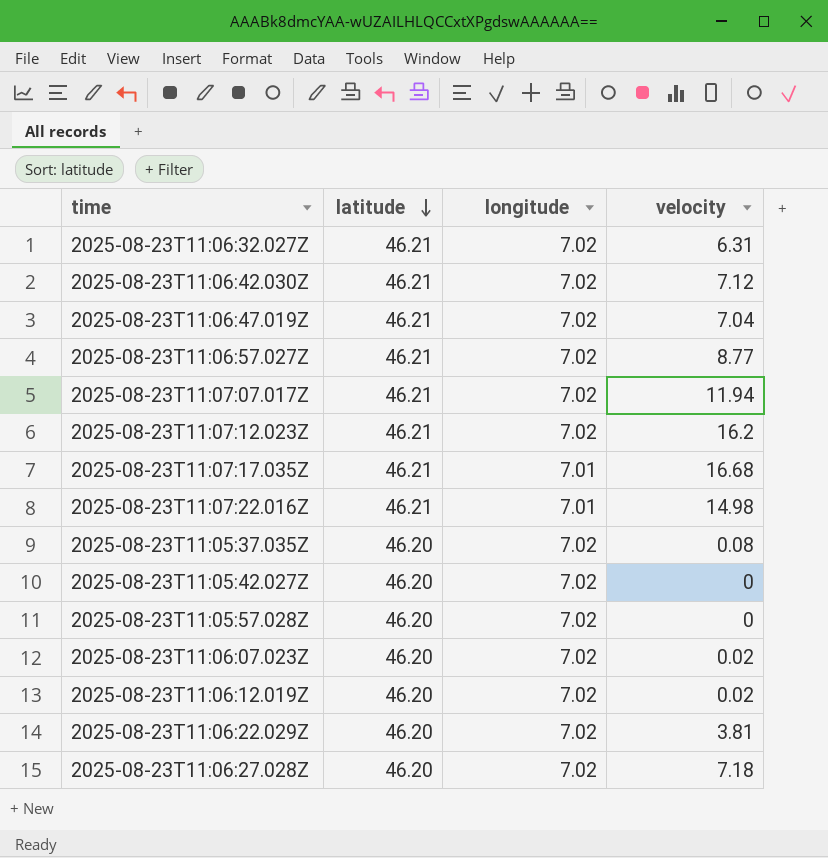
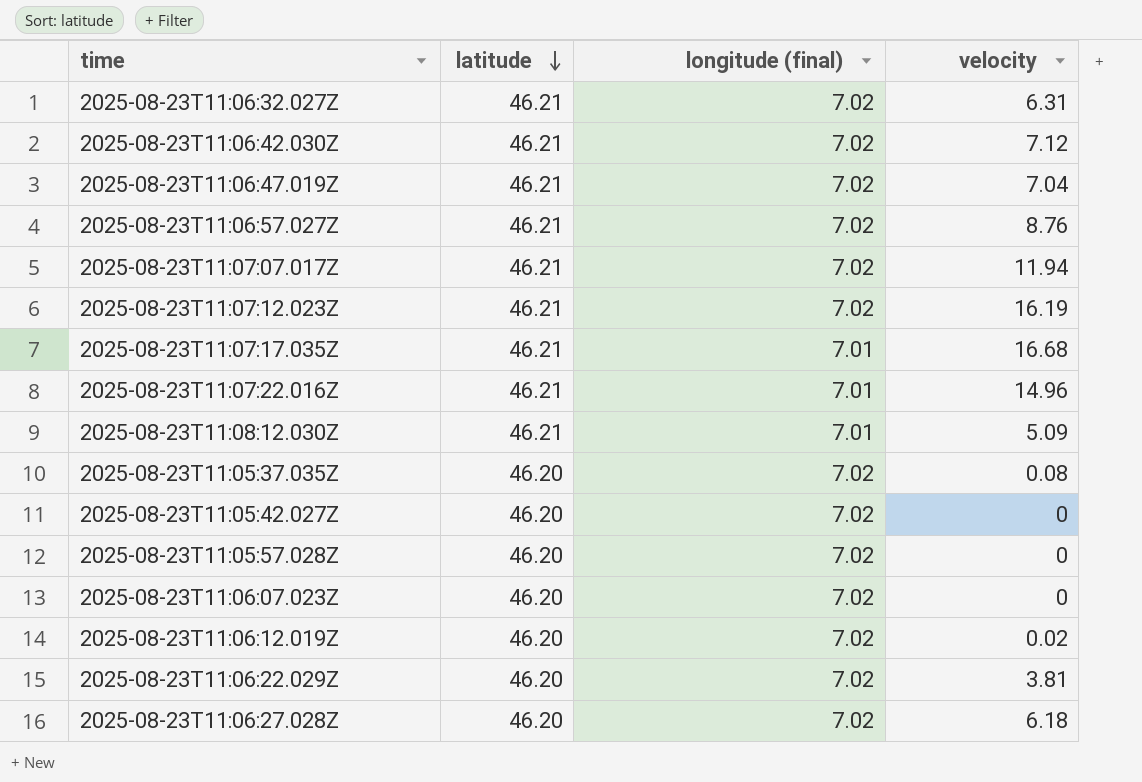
column name: longitude -> longitude (final)
2025-08-23T11:06:57.027Z | velocity: 8.77 -> 8.76
2025-08-23T11:07:12.023Z | velocity: 16.2 -> 16.19
2025-08-23T11:07:22.016Z | velocity: 14.98 -> 14.96
row 2025-08-23T11:08:12.030Z: none -> 46.21 | 7.01 | 5.09
2025-08-23T11:06:07.023Z | velocity: 0.02 -> 0
2025-08-23T11:06:27.028Z | velocity: 7.18 -> 6.18

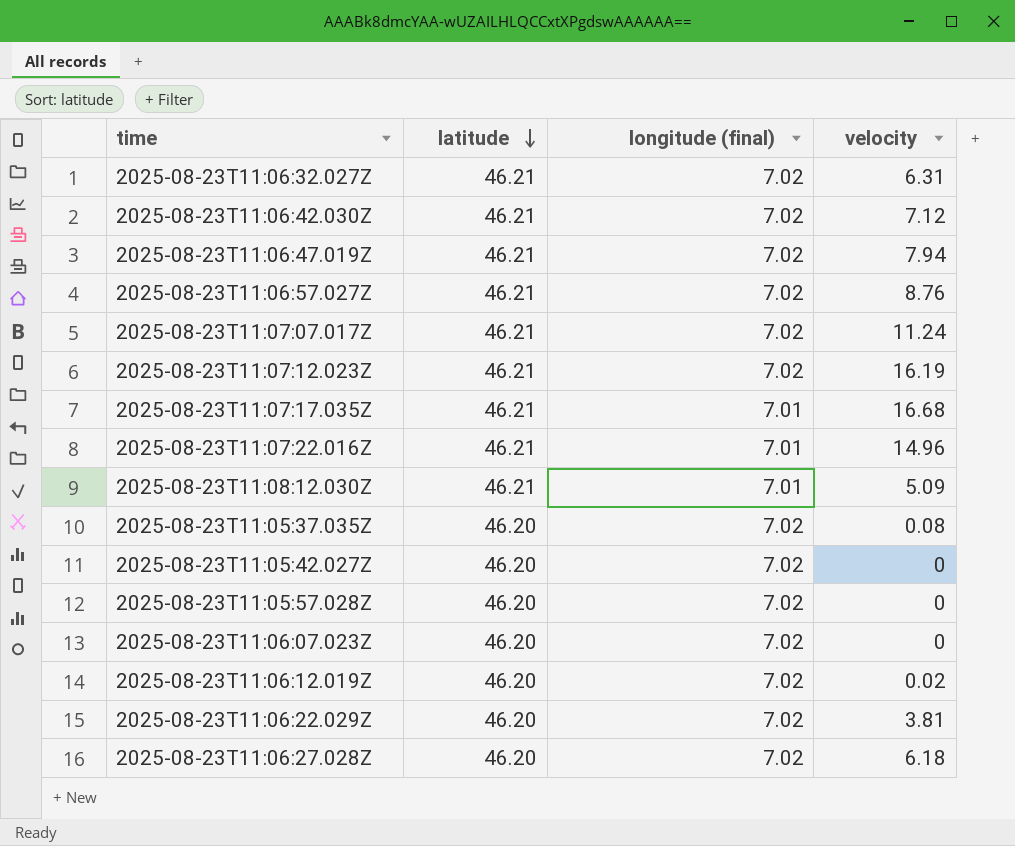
2025-08-23T11:06:47.019Z | velocity: 7.04 -> 7.94
2025-08-23T11:07:07.017Z | velocity: 11.94 -> 11.24

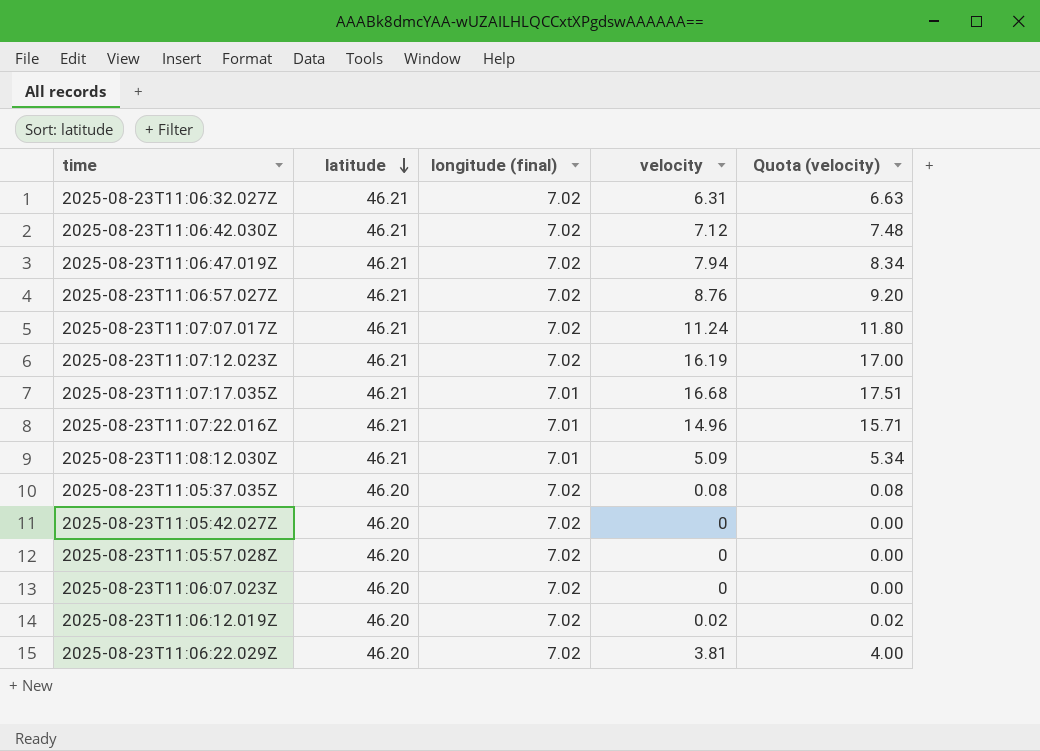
column Quota (velocity) | formula: none -> [velocity] * 1.05
row 2025-08-23T11:06:27.028Z: 46.20 | 7.02 | 6.18 -> none

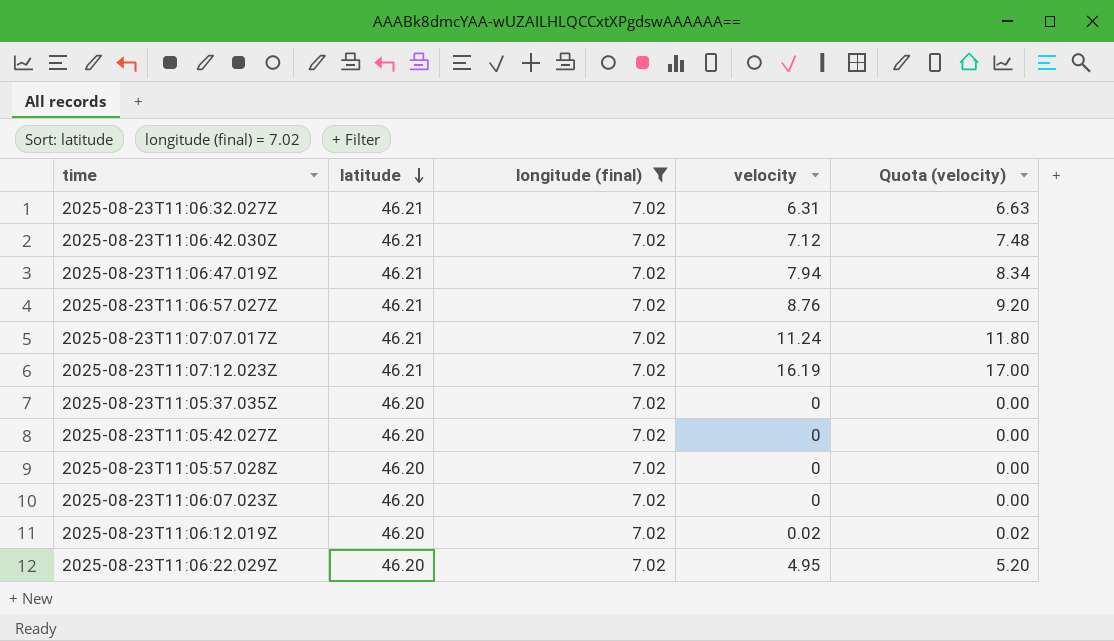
filter: none -> longitude (final) = 7.02
2025-08-23T11:05:37.035Z | velocity: 0.08 -> 0
2025-08-23T11:05:37.035Z | Quota (velocity): 0.08 -> 0.00
2025-08-23T11:06:22.029Z | velocity: 3.81 -> 4.95
2025-08-23T11:06:22.029Z | Quota (velocity): 4.00 -> 5.20

